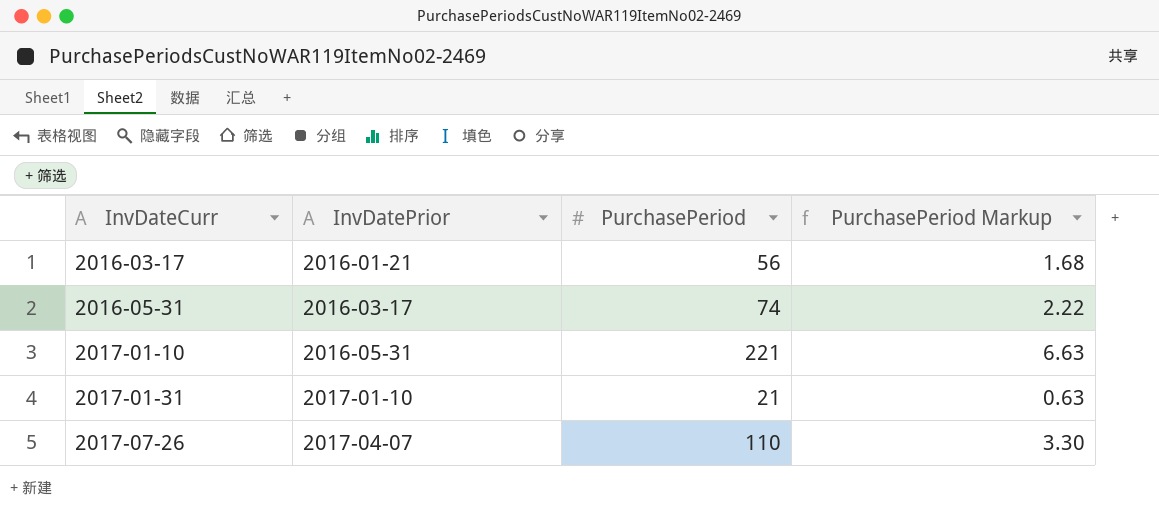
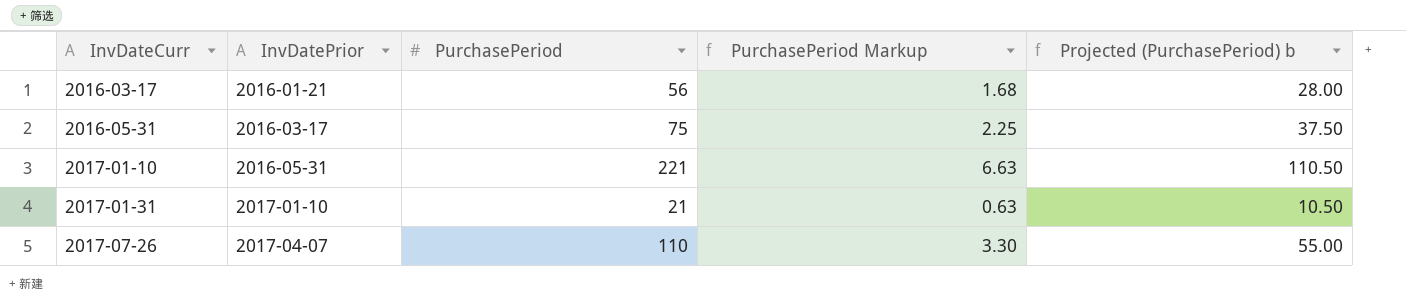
column Projected (PurchasePeriod) b | formula: none -> [PurchasePeriod] * 0.5
2016-05-31 | PurchasePeriod: 74 -> 75
2016-05-31 | PurchasePeriod Markup: 2.22 -> 2.25

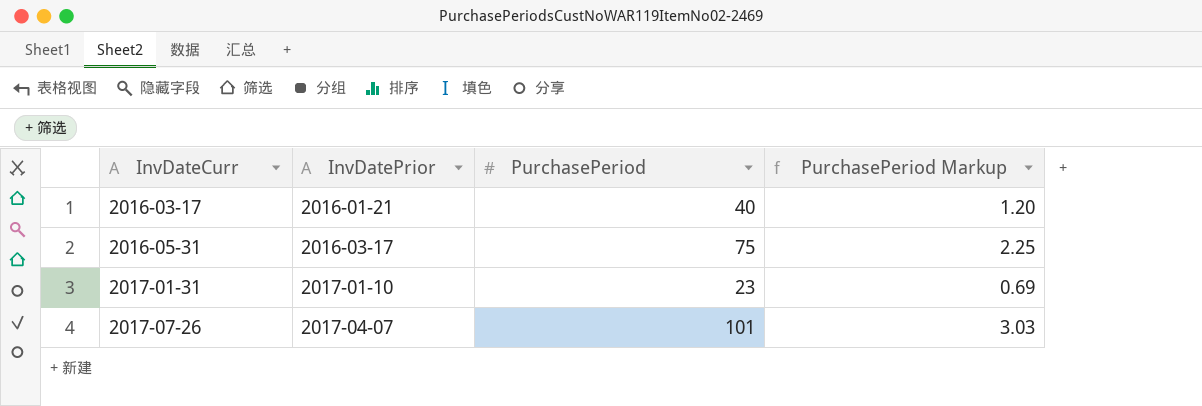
column Projected (PurchasePeriod) b | formula: [PurchasePeriod] * 0.5 -> none
row 2017-01-10: 2016-05-31 | 221 | 6.63 | 110.50 -> none
2016-03-17 | PurchasePeriod: 56 -> 40
2016-03-17 | PurchasePeriod Markup: 1.68 -> 1.20
2017-01-31 | PurchasePeriod: 21 -> 23
2017-01-31 | PurchasePeriod Markup: 0.63 -> 0.69
2017-07-26 | PurchasePeriod: 110 -> 101
2017-07-26 | PurchasePeriod Markup: 3.30 -> 3.03

